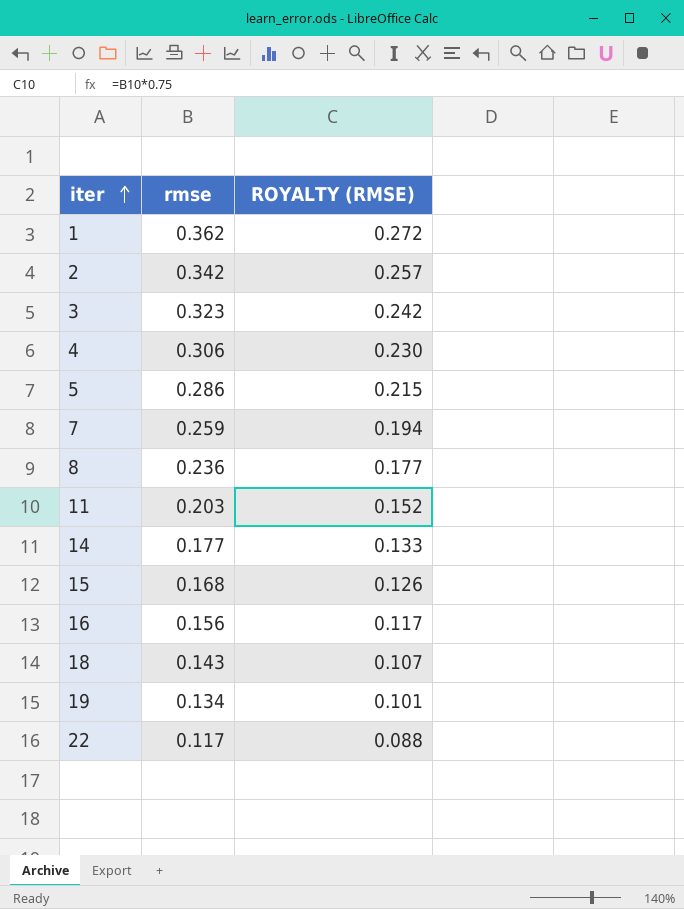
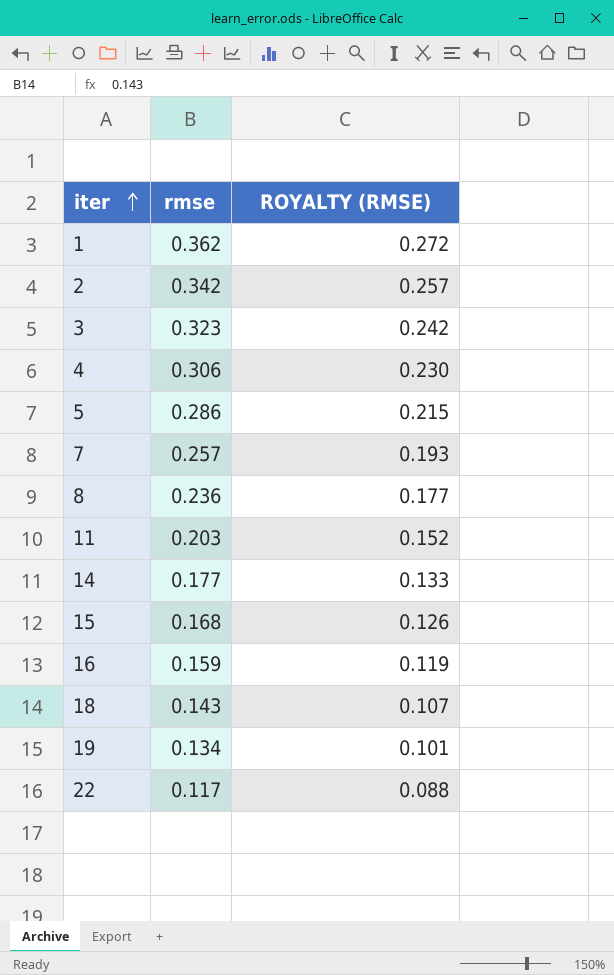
7 | rmse: 0.259 -> 0.257
7 | ROYALTY (RMSE): 0.194 -> 0.193
16 | rmse: 0.156 -> 0.159
16 | ROYALTY (RMSE): 0.117 -> 0.119

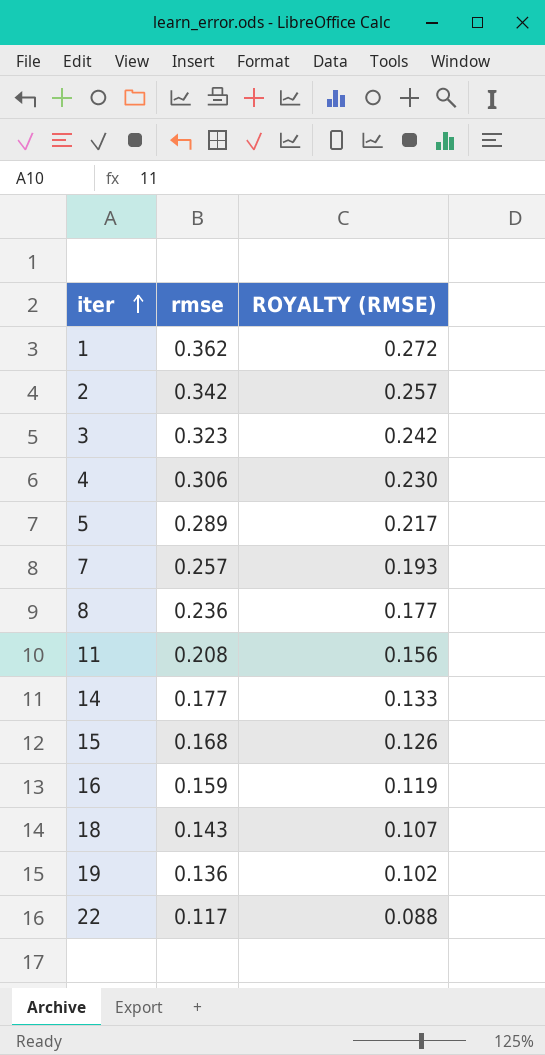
5 | rmse: 0.286 -> 0.289
5 | ROYALTY (RMSE): 0.215 -> 0.217
11 | rmse: 0.203 -> 0.208
11 | ROYALTY (RMSE): 0.152 -> 0.156
19 | rmse: 0.134 -> 0.136
19 | ROYALTY (RMSE): 0.101 -> 0.102

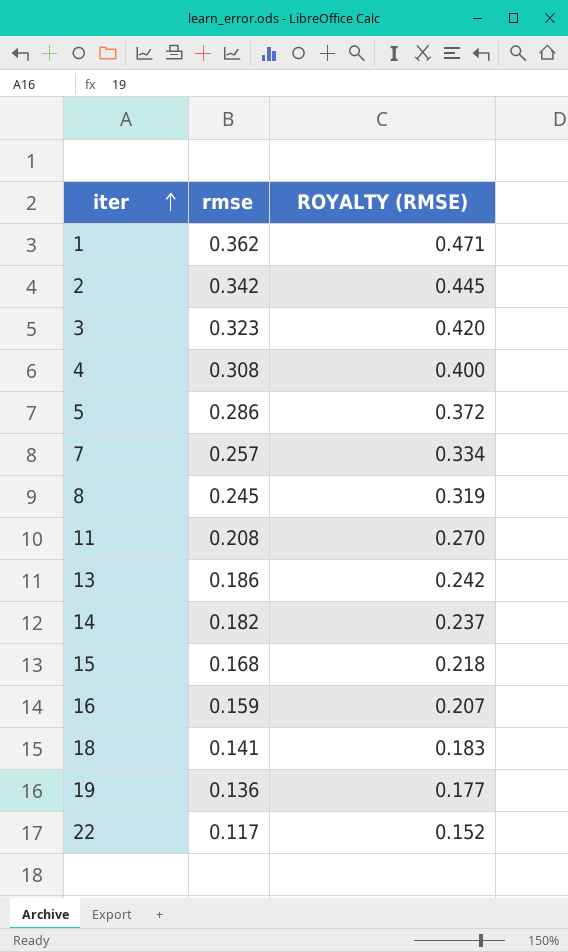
column ROYALTY (RMSE) | formula: [rmse] * 0.75 -> [rmse] * 1.3
4 | rmse: 0.306 -> 0.308
5 | rmse: 0.289 -> 0.286
8 | rmse: 0.236 -> 0.245
row 13: none -> 0.186 | 0.242
14 | rmse: 0.177 -> 0.182
18 | rmse: 0.143 -> 0.141

